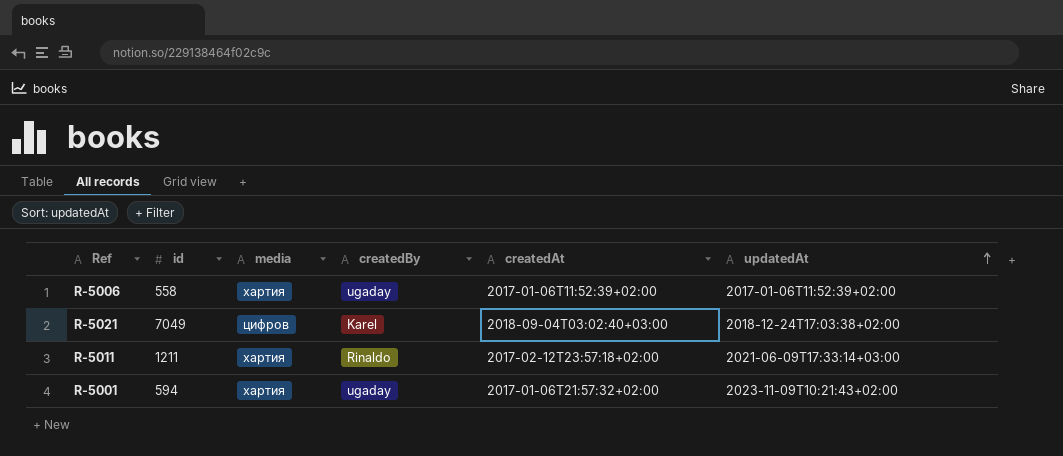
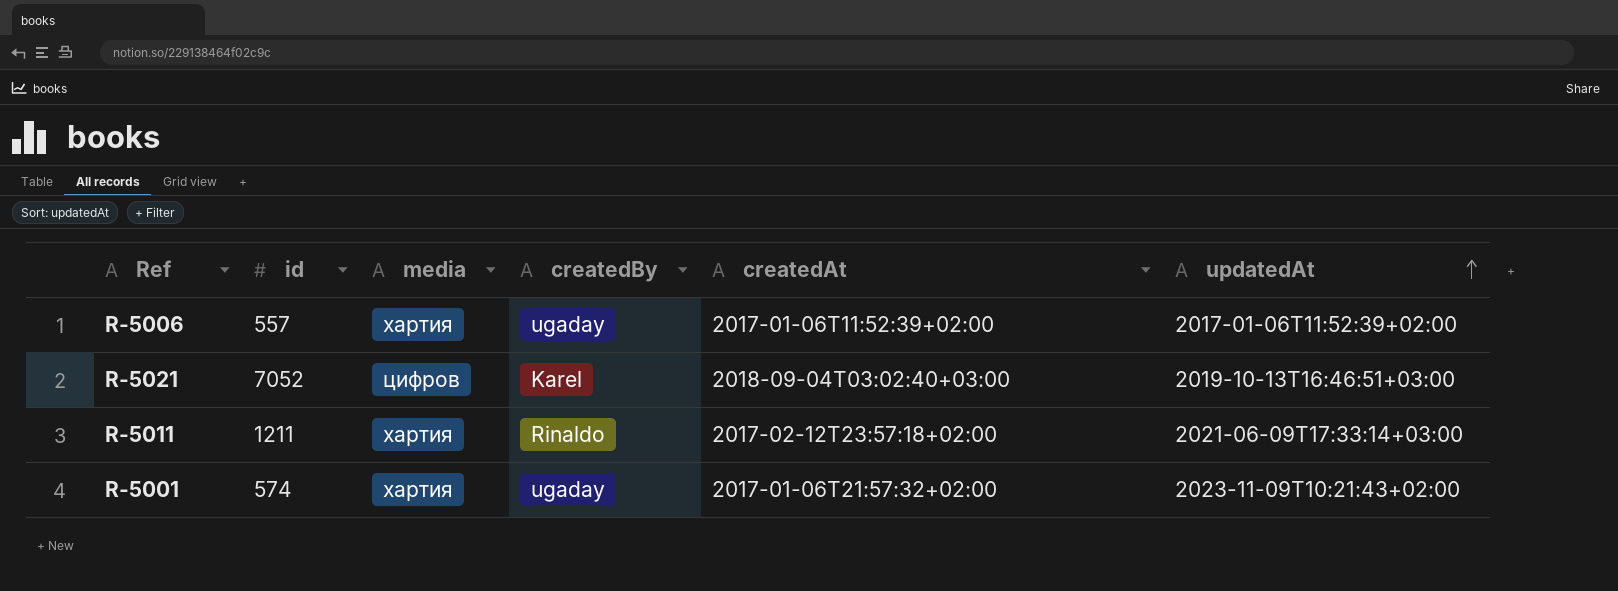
R-5006 | id: 558 -> 557
R-5021 | id: 7049 -> 7052
R-5021 | updatedAt: 2018-12-24T17:03:38+02:00 -> 2019-10-13T16:46:51+03:00
R-5001 | id: 594 -> 574

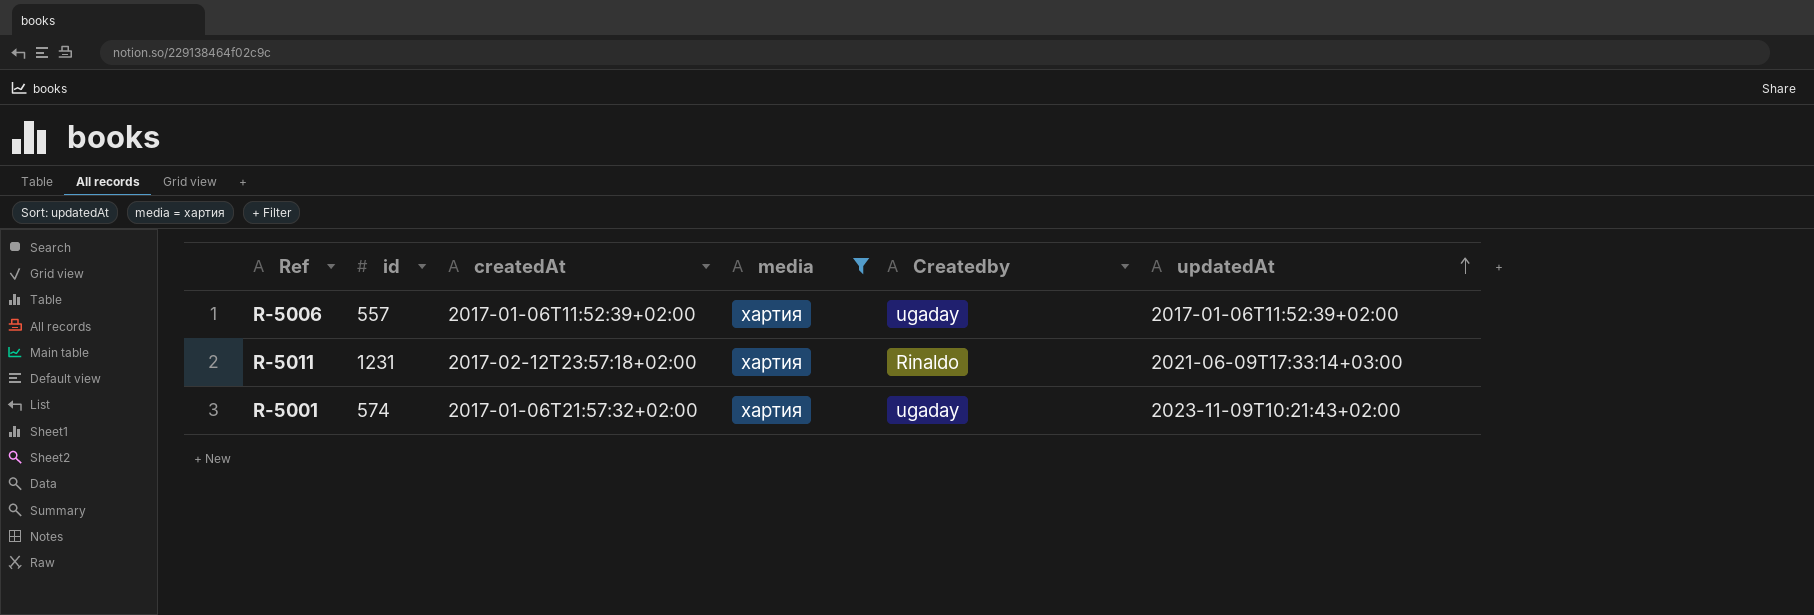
filter: none -> media = хартия
column createdAt | position: 5 -> 3
column name: createdBy -> Createdby
R-5011 | id: 1211 -> 1231

